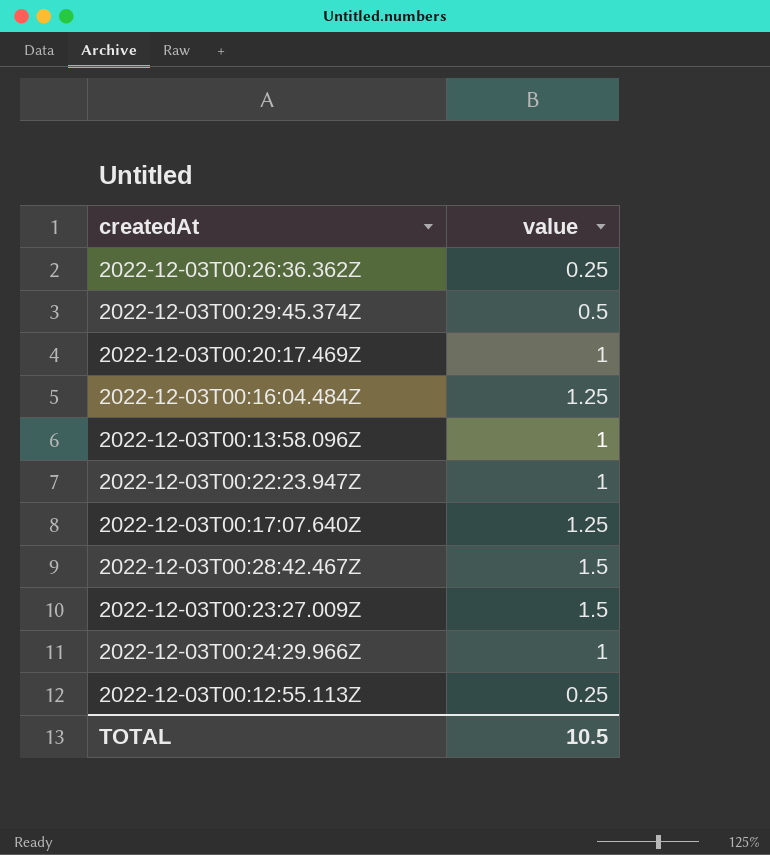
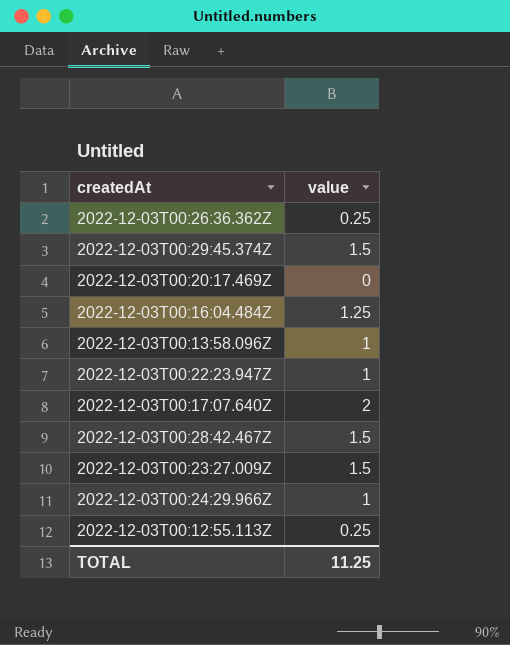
2022-12-03T00:29:45.374Z | value: 0.5 -> 1.5
2022-12-03T00:20:17.469Z | value: 1 -> 0
2022-12-03T00:17:07.640Z | value: 1.25 -> 2
TOTAL | value: 10.5 -> 11.25

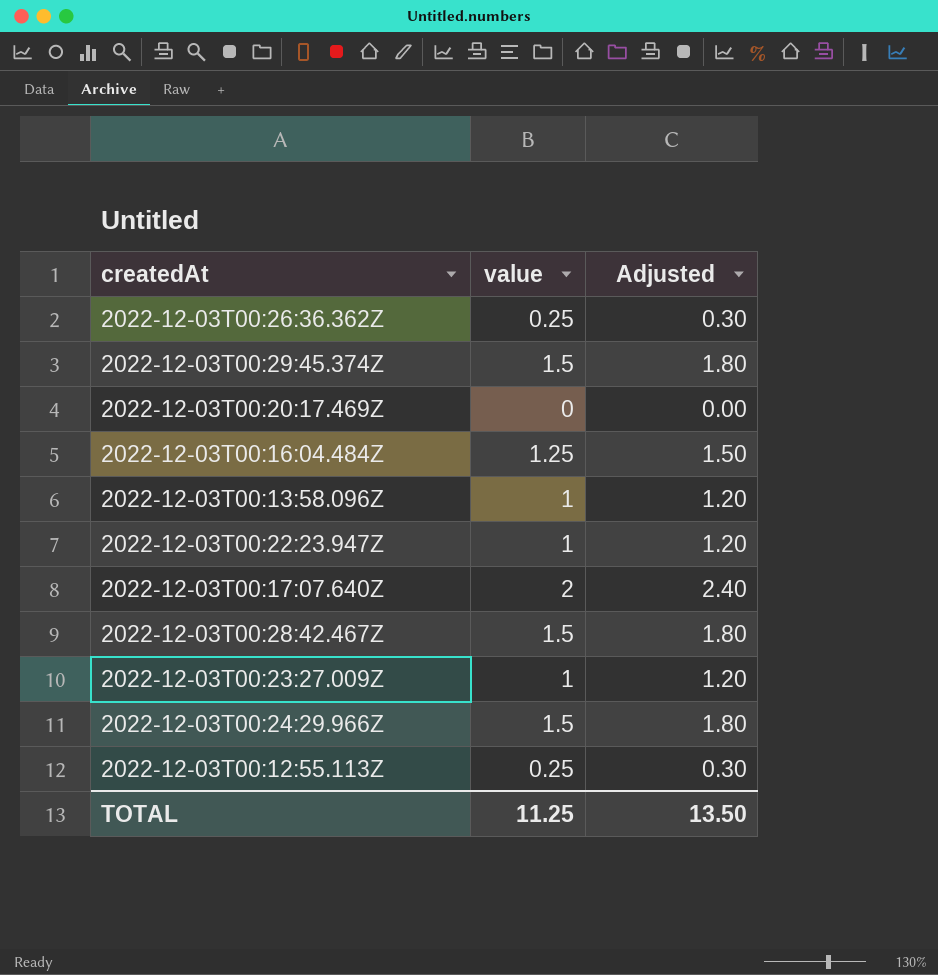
column Adjusted | formula: none -> [value] * 1.2
2022-12-03T00:23:27.009Z | value: 1.5 -> 1
2022-12-03T00:24:29.966Z | value: 1 -> 1.5

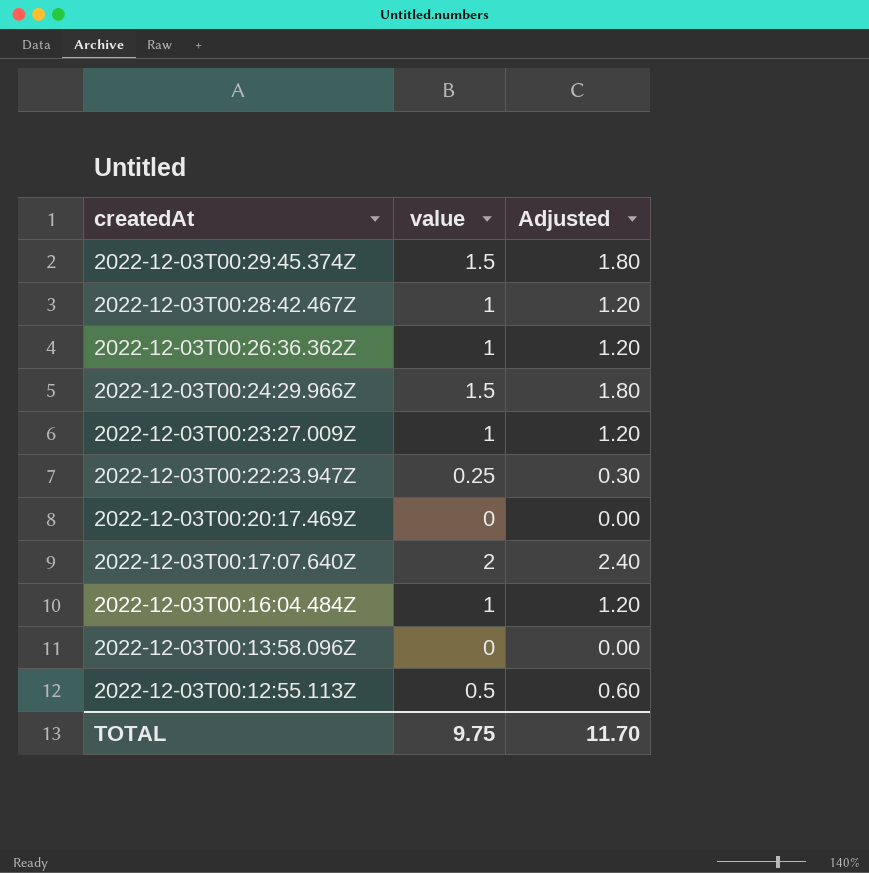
row order: none -> createdAt descending
2022-12-03T00:28:42.467Z | value: 1.5 -> 1
2022-12-03T00:28:42.467Z | Adjusted: 1.80 -> 1.20
2022-12-03T00:26:36.362Z | value: 0.25 -> 1
2022-12-03T00:26:36.362Z | Adjusted: 0.30 -> 1.20
2022-12-03T00:22:23.947Z | value: 1 -> 0.25
2022-12-03T00:22:23.947Z | Adjusted: 1.20 -> 0.30
2022-12-03T00:16:04.484Z | value: 1.25 -> 1
2022-12-03T00:16:04.484Z | Adjusted: 1.50 -> 1.20
2022-12-03T00:13:58.096Z | value: 1 -> 0
2022-12-03T00:13:58.096Z | Adjusted: 1.20 -> 0.00
2022-12-03T00:12:55.113Z | value: 0.25 -> 0.5
2022-12-03T00:12:55.113Z | Adjusted: 0.30 -> 0.60
TOTAL | value: 11.25 -> 9.75
TOTAL | Adjusted: 13.50 -> 11.70

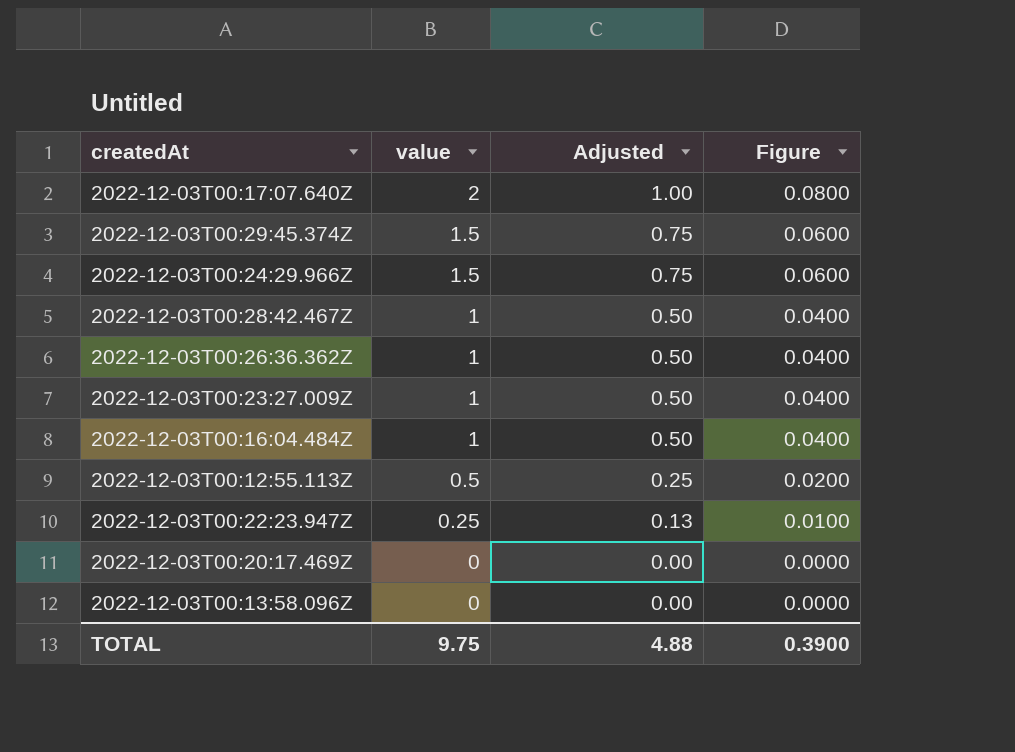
row order: createdAt descending -> value descending
column Adjusted | formula: [value] * 1.2 -> [value] * 0.5
column Figure | formula: none -> [value] * 0.04
TOTAL | Adjusted: 11.70 -> 4.88

